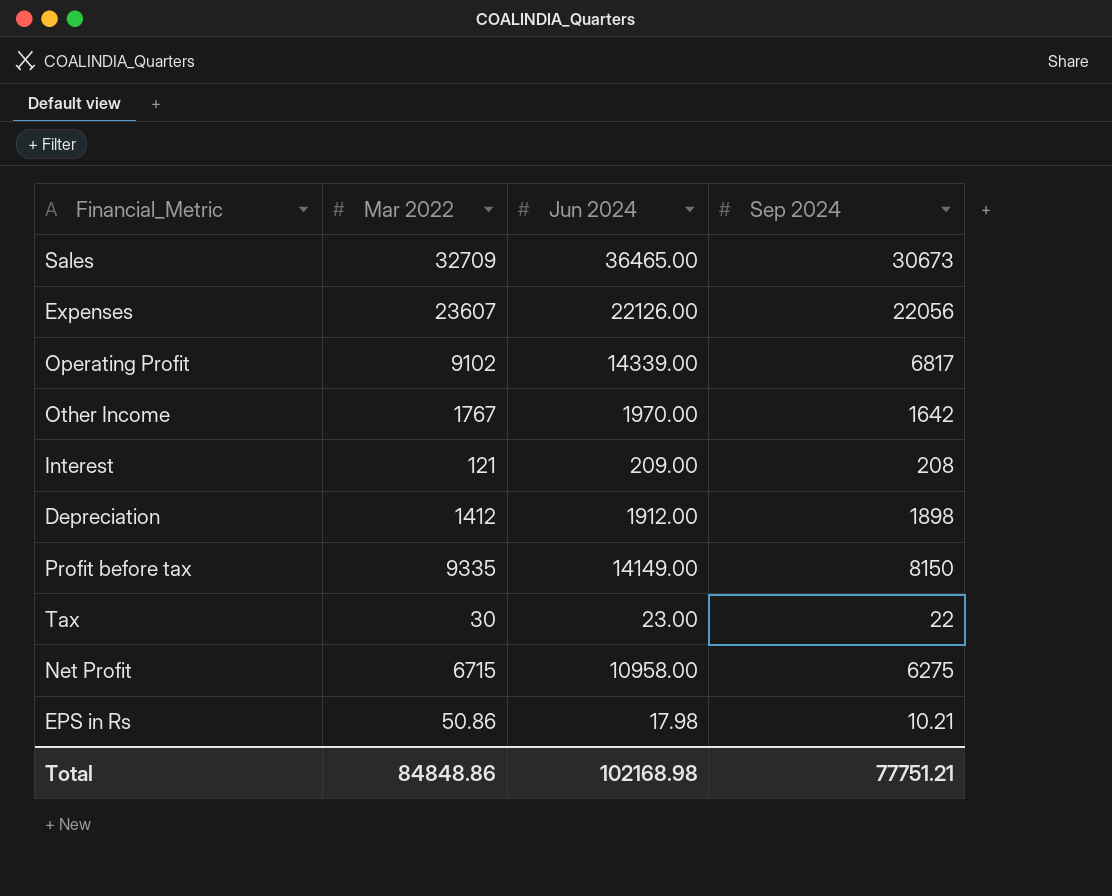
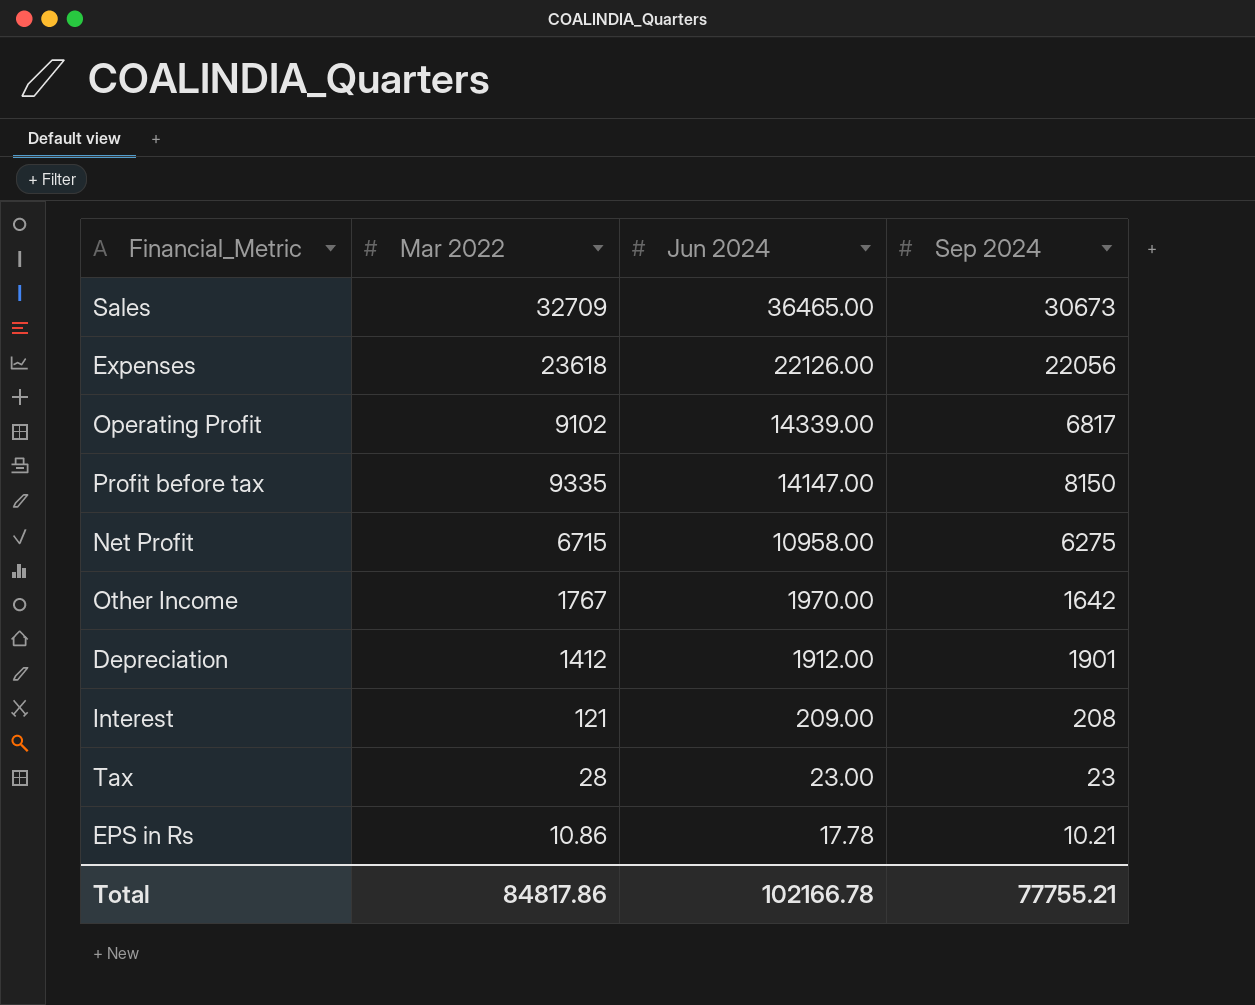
row order: none -> Jun 2024 descending
Expenses | Mar 2022: 23607 -> 23618
Profit before tax | Jun 2024: 14149.00 -> 14147.00
Depreciation | Sep 2024: 1898 -> 1901
Tax | Mar 2022: 30 -> 28
Tax | Sep 2024: 22 -> 23
EPS in Rs | Mar 2022: 50.86 -> 10.86
EPS in Rs | Jun 2024: 17.98 -> 17.78
Total | Mar 2022: 84848.86 -> 84817.86
Total | Jun 2024: 102168.98 -> 102166.78
Total | Sep 2024: 77751.21 -> 77755.21

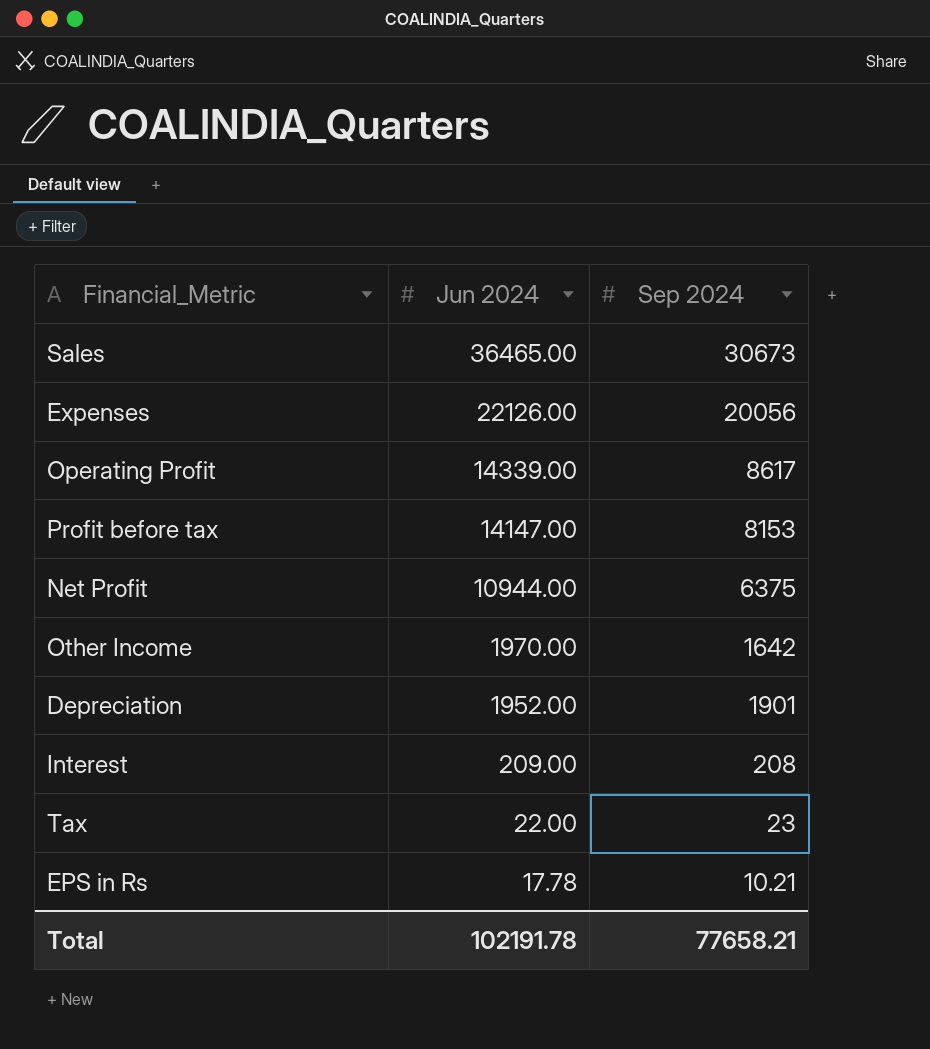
column Mar 2022 | position: 2 -> none
Expenses | Sep 2024: 22056 -> 20056
Operating Profit | Sep 2024: 6817 -> 8617
Profit before tax | Sep 2024: 8150 -> 8153
Net Profit | Jun 2024: 10958.00 -> 10944.00
Net Profit | Sep 2024: 6275 -> 6375
Depreciation | Jun 2024: 1912.00 -> 1952.00
Tax | Jun 2024: 23.00 -> 22.00
Total | Jun 2024: 102166.78 -> 102191.78
Total | Sep 2024: 77755.21 -> 77658.21

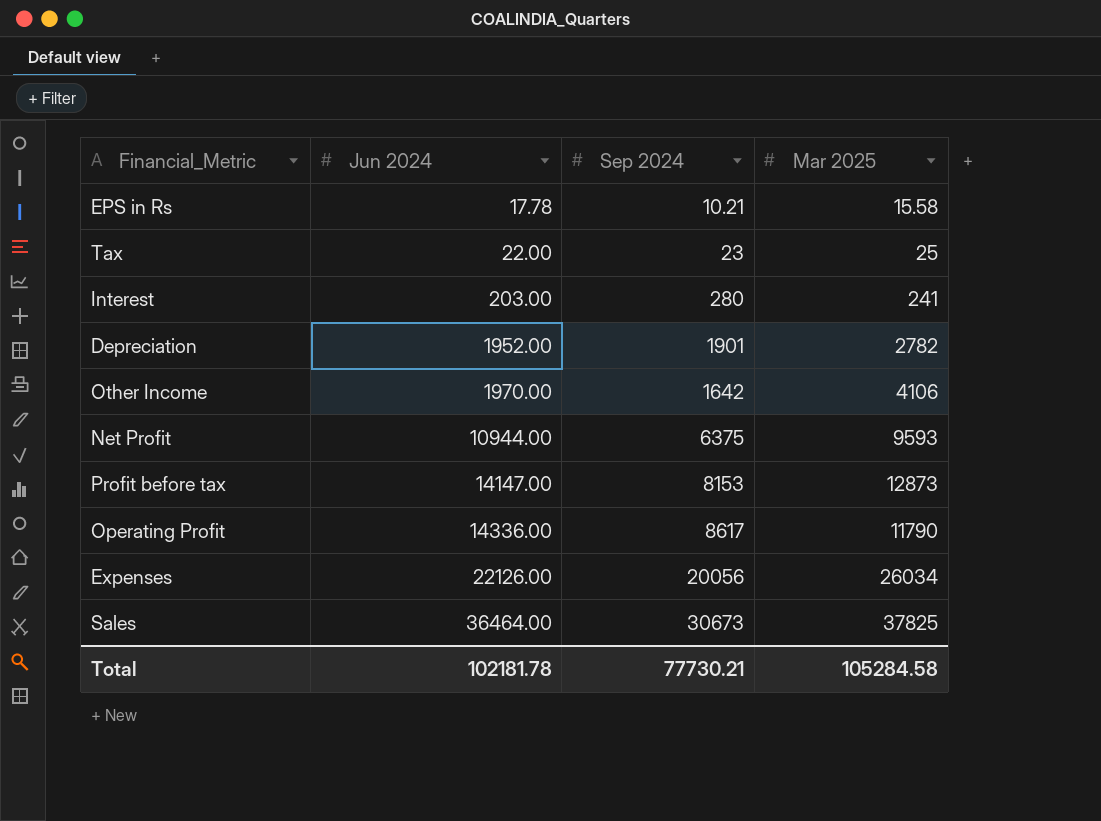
row order: Jun 2024 descending -> Jun 2024 ascending
column Mar 2025 | position: none -> 4
Interest | Jun 2024: 209.00 -> 203.00
Interest | Sep 2024: 208 -> 280
Operating Profit | Jun 2024: 14339.00 -> 14336.00
Sales | Jun 2024: 36465.00 -> 36464.00
Total | Jun 2024: 102191.78 -> 102181.78
Total | Sep 2024: 77658.21 -> 77730.21

